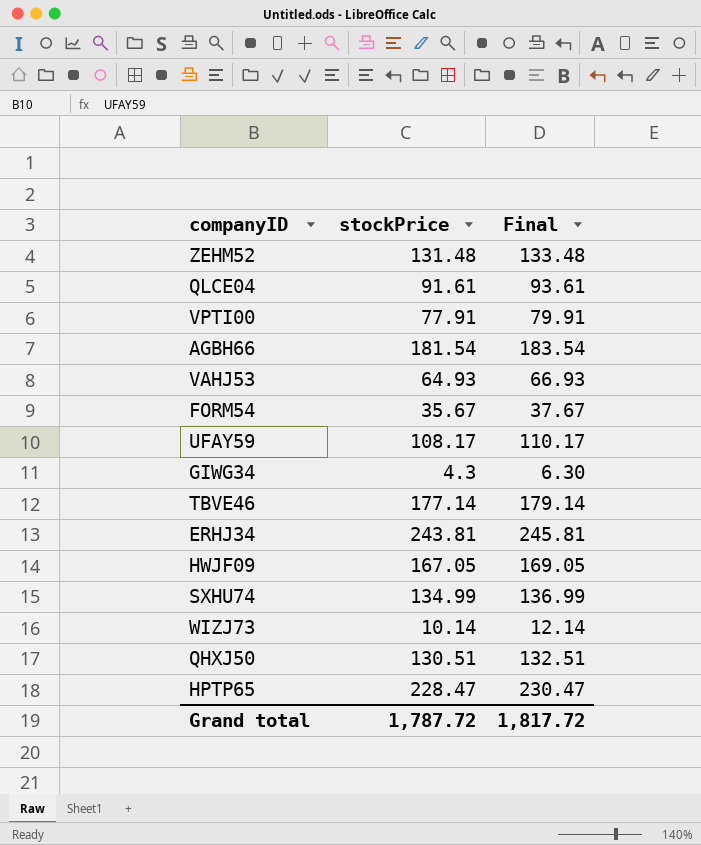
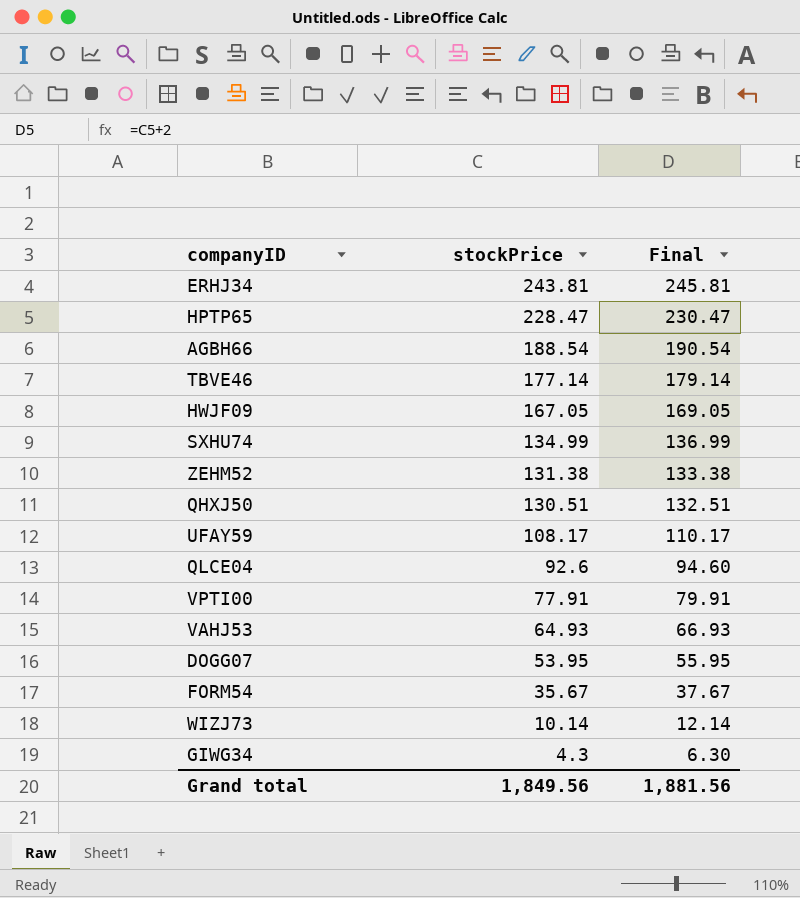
row order: none -> stockPrice descending
AGBH66 | stockPrice: 181.54 -> 188.54
AGBH66 | Final: 183.54 -> 190.54
ZEHM52 | stockPrice: 131.48 -> 131.38
ZEHM52 | Final: 133.48 -> 133.38
QLCE04 | stockPrice: 91.61 -> 92.6
QLCE04 | Final: 93.61 -> 94.60
row DOGG07: none -> 53.95 | 55.95
Grand total | stockPrice: 1,787.72 -> 1,849.56
Grand total | Final: 1,817.72 -> 1,881.56

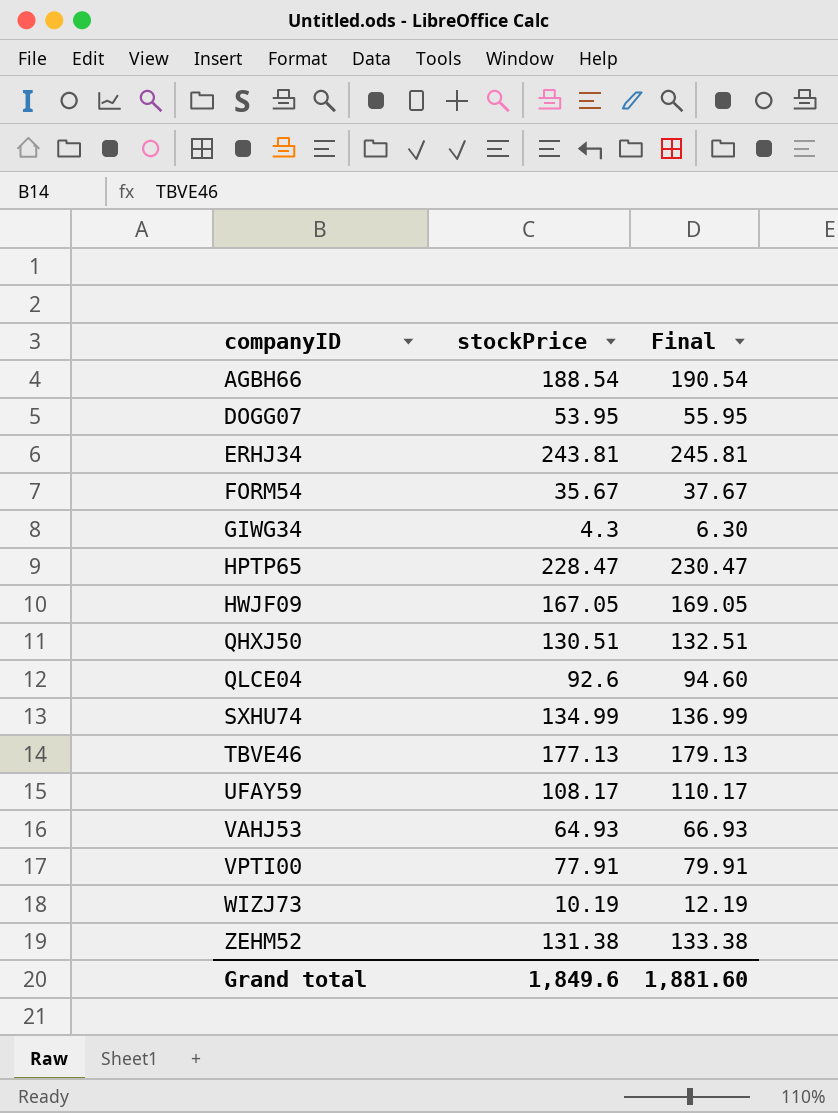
row order: stockPrice descending -> companyID ascending
TBVE46 | stockPrice: 177.14 -> 177.13
TBVE46 | Final: 179.14 -> 179.13
WIZJ73 | stockPrice: 10.14 -> 10.19
WIZJ73 | Final: 12.14 -> 12.19
Grand total | stockPrice: 1,849.56 -> 1,849.6
Grand total | Final: 1,881.56 -> 1,881.60

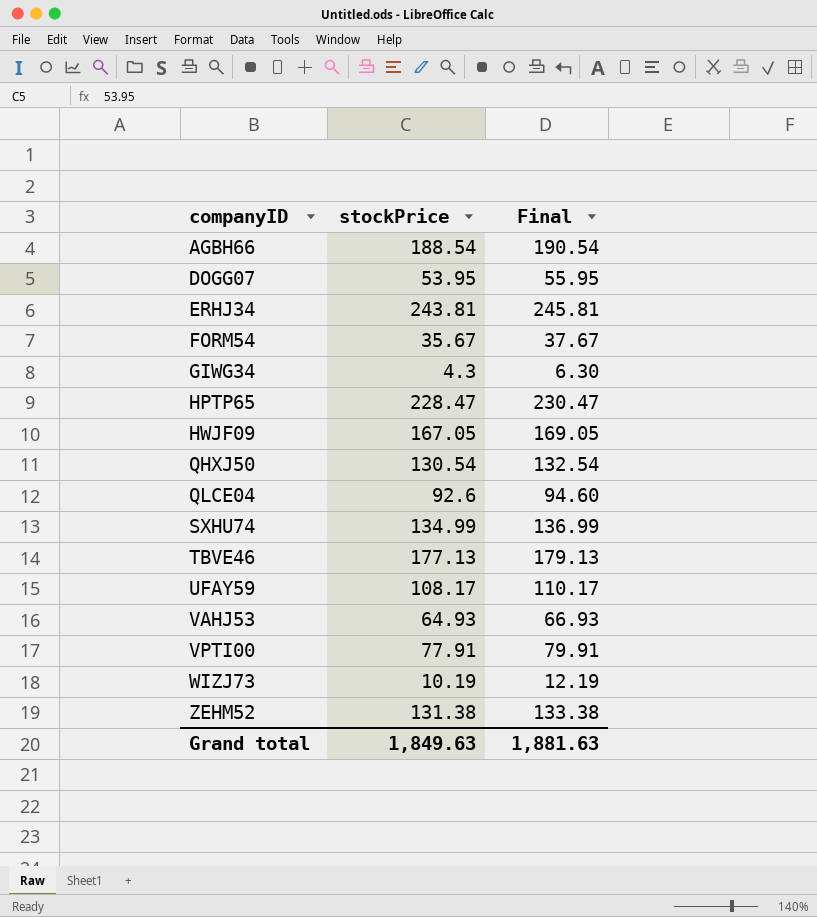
QHXJ50 | stockPrice: 130.51 -> 130.54
QHXJ50 | Final: 132.51 -> 132.54
Grand total | stockPrice: 1,849.6 -> 1,849.63
Grand total | Final: 1,881.60 -> 1,881.63

